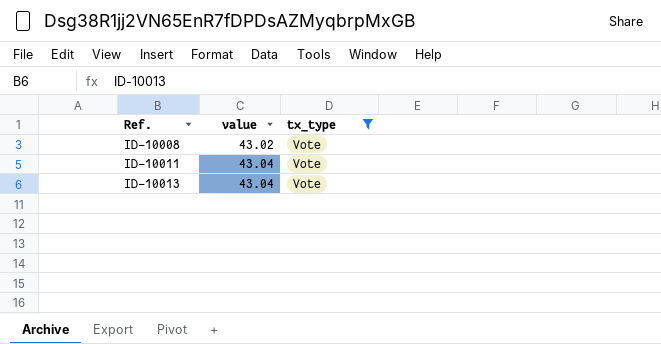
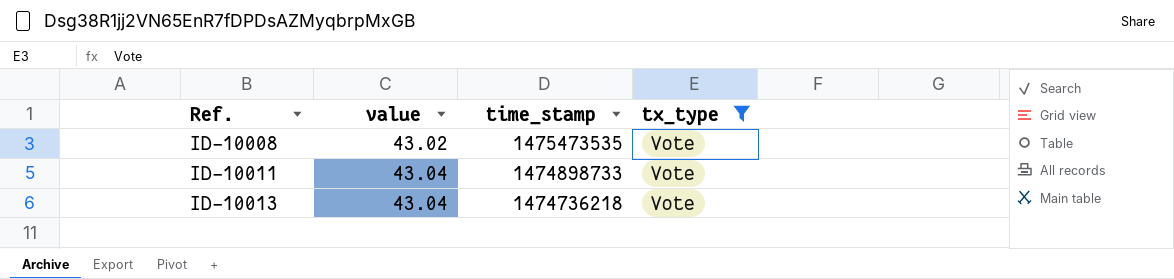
column time_stamp | position: none -> 3

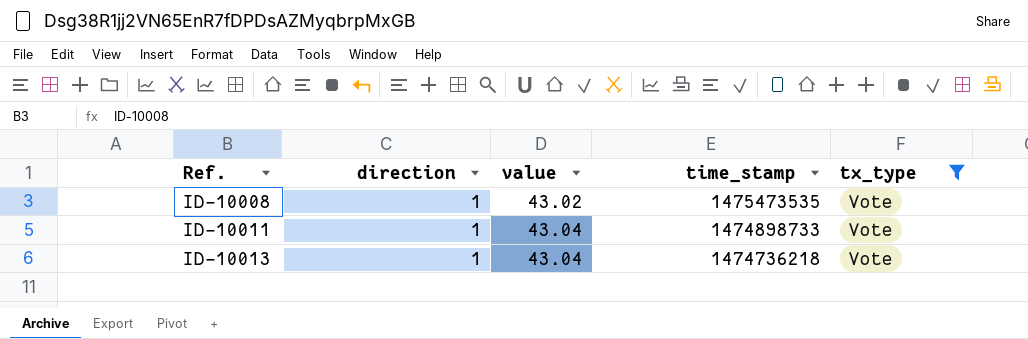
column direction | position: none -> 2

